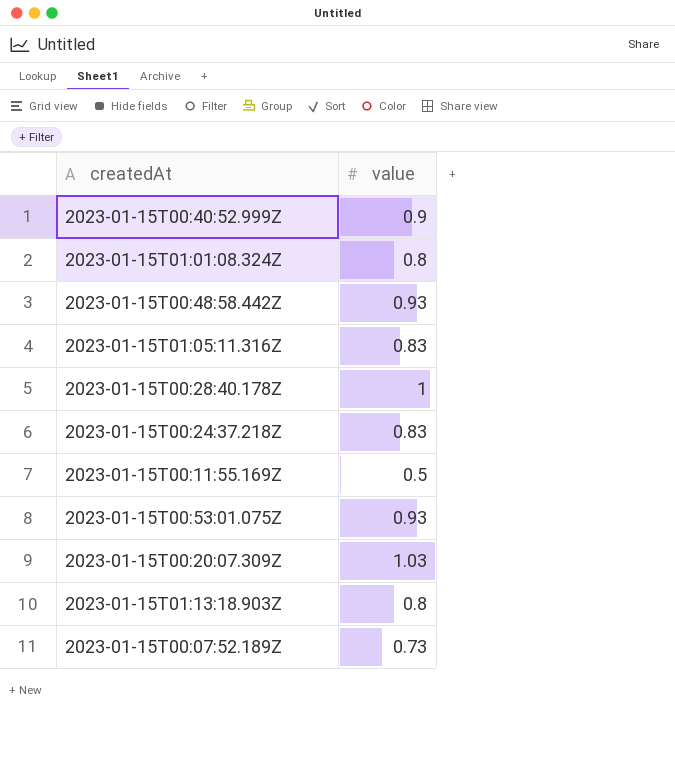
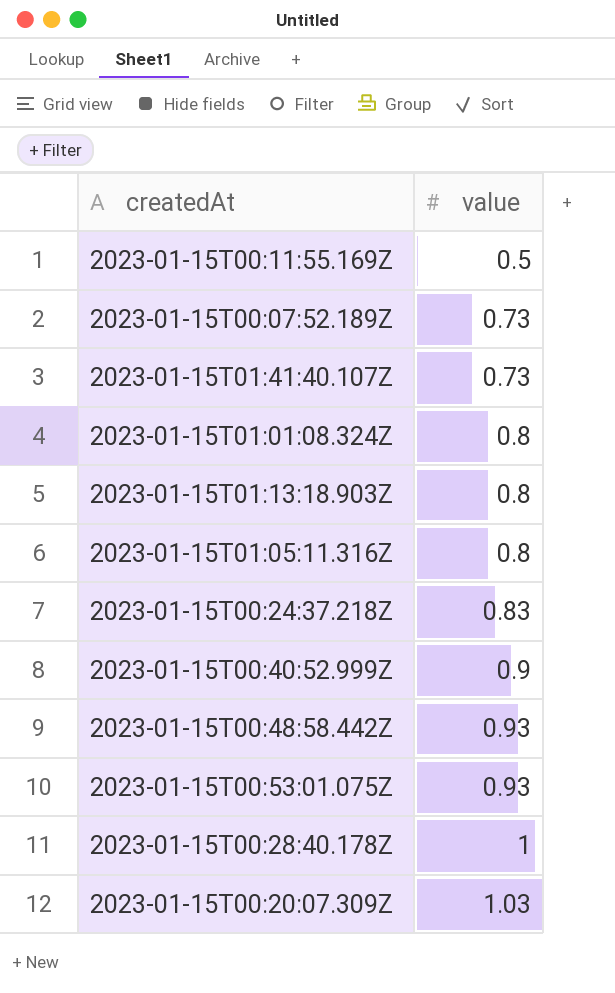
row order: none -> value ascending
row 2023-01-15T01:41:40.107Z: none -> 0.73
2023-01-15T01:05:11.316Z | value: 0.83 -> 0.8

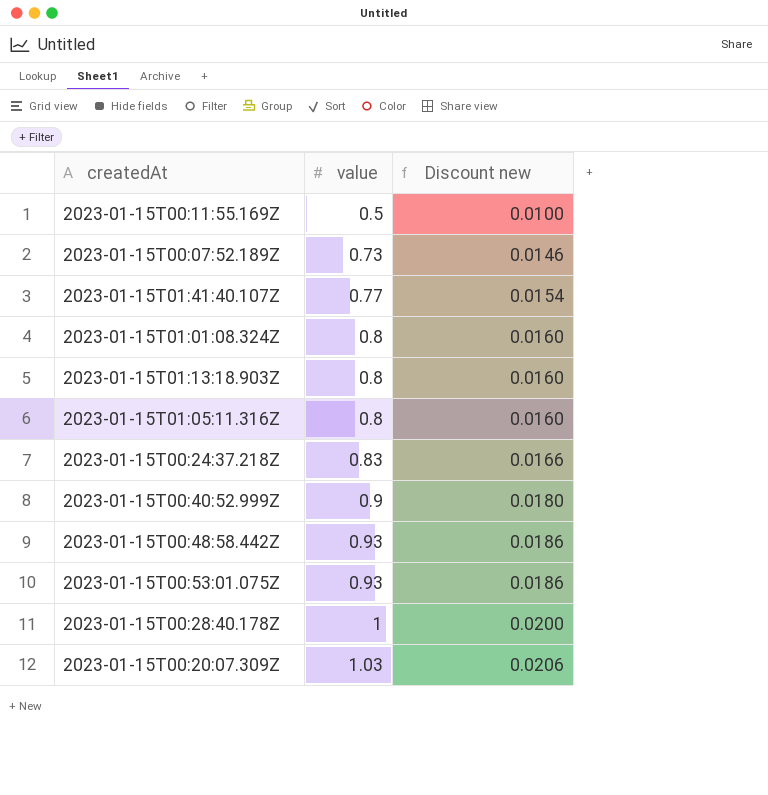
column Discount new | formula: none -> [value] * 0.02
2023-01-15T01:41:40.107Z | value: 0.73 -> 0.77

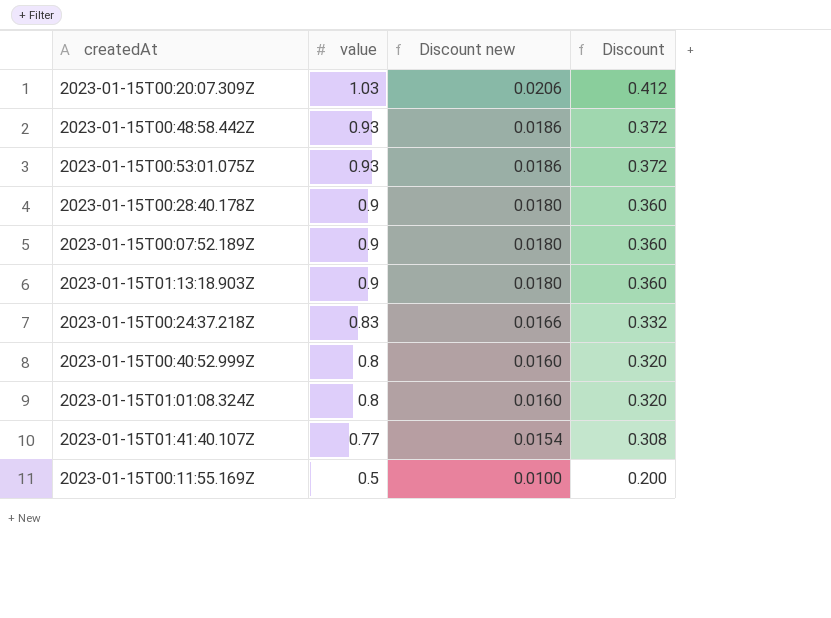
row order: value ascending -> value descending
column Discount | formula: none -> [value] * 0.4
row 2023-01-15T01:05:11.316Z: 0.8 | 0.0160 -> none
2023-01-15T00:28:40.178Z | value: 1 -> 0.9
2023-01-15T00:28:40.178Z | Discount new: 0.0200 -> 0.0180
2023-01-15T00:07:52.189Z | value: 0.73 -> 0.9
2023-01-15T00:07:52.189Z | Discount new: 0.0146 -> 0.0180
2023-01-15T01:13:18.903Z | value: 0.8 -> 0.9
2023-01-15T01:13:18.903Z | Discount new: 0.0160 -> 0.0180
2023-01-15T00:40:52.999Z | value: 0.9 -> 0.8
2023-01-15T00:40:52.999Z | Discount new: 0.0180 -> 0.0160

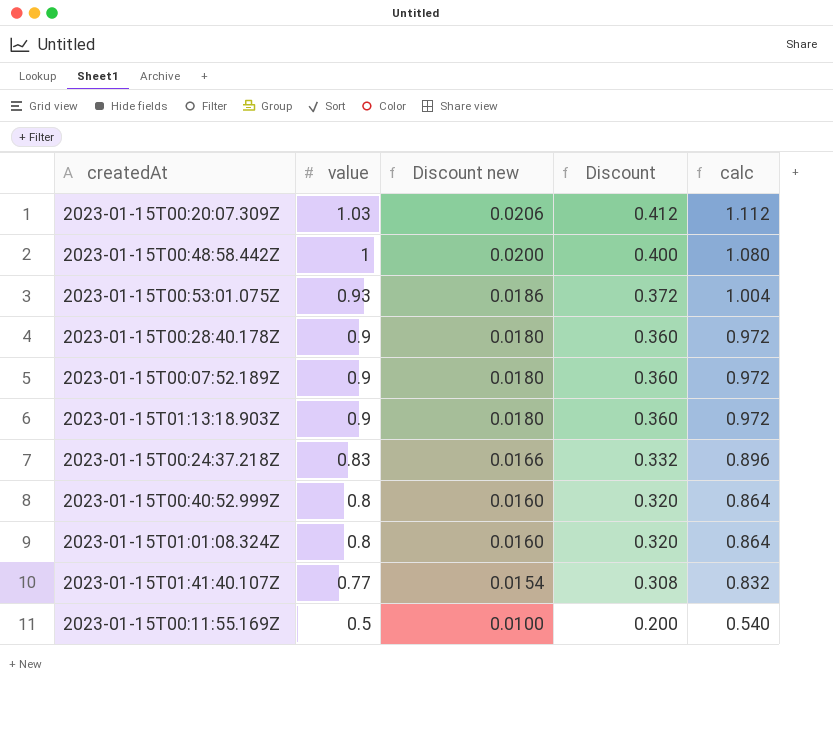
column calc | formula: none -> [value] * 1.08
2023-01-15T00:48:58.442Z | value: 0.93 -> 1
2023-01-15T00:48:58.442Z | Discount new: 0.0186 -> 0.0200
2023-01-15T00:48:58.442Z | Discount: 0.372 -> 0.400

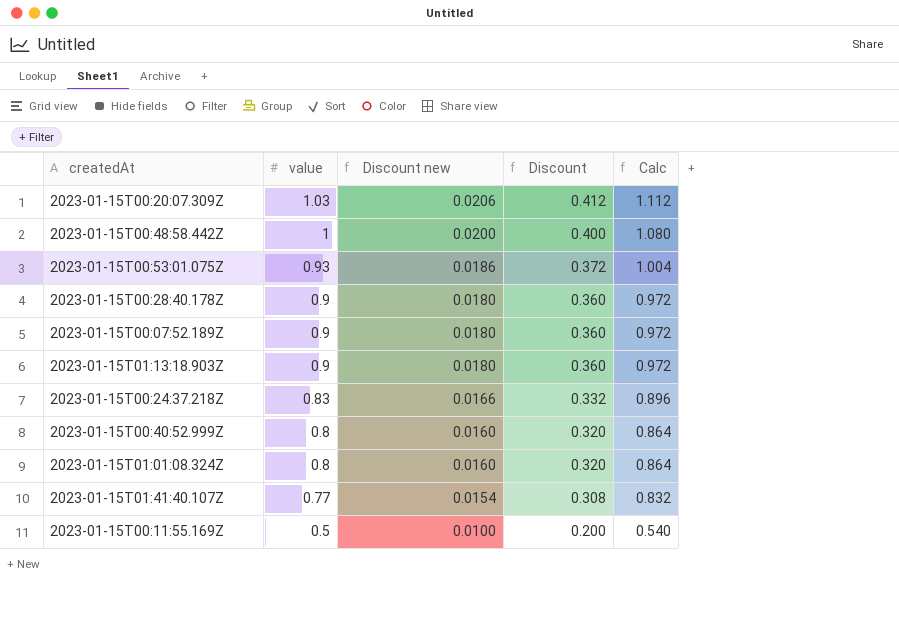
column name: calc -> Calc

